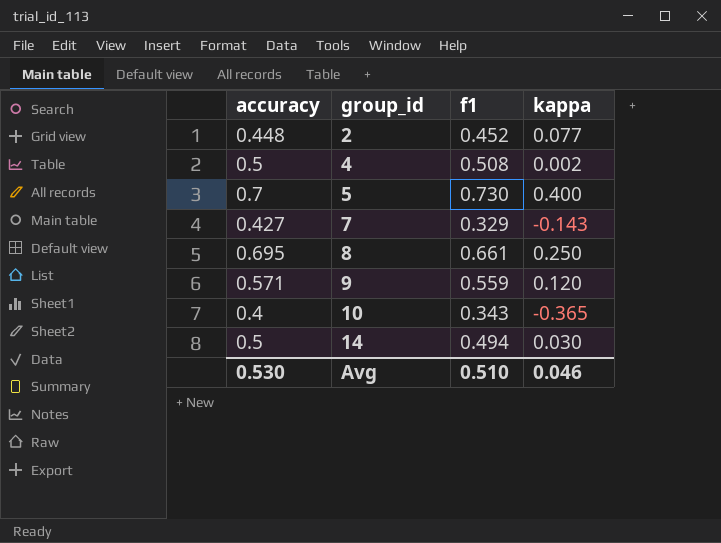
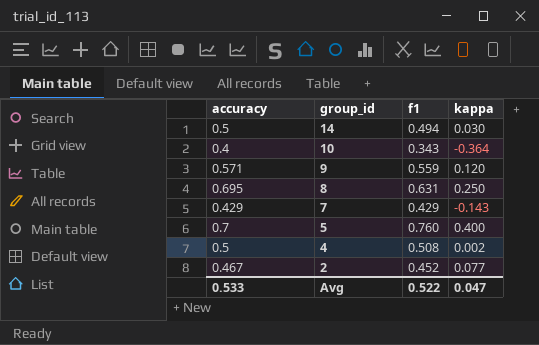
row order: group_id ascending -> group_id descending
10 | kappa: -0.365 -> -0.364
8 | f1: 0.661 -> 0.631
7 | accuracy: 0.427 -> 0.429
7 | f1: 0.329 -> 0.429
5 | f1: 0.730 -> 0.760
2 | accuracy: 0.448 -> 0.467
Avg | accuracy: 0.530 -> 0.533
Avg | f1: 0.510 -> 0.522
Avg | kappa: 0.046 -> 0.047

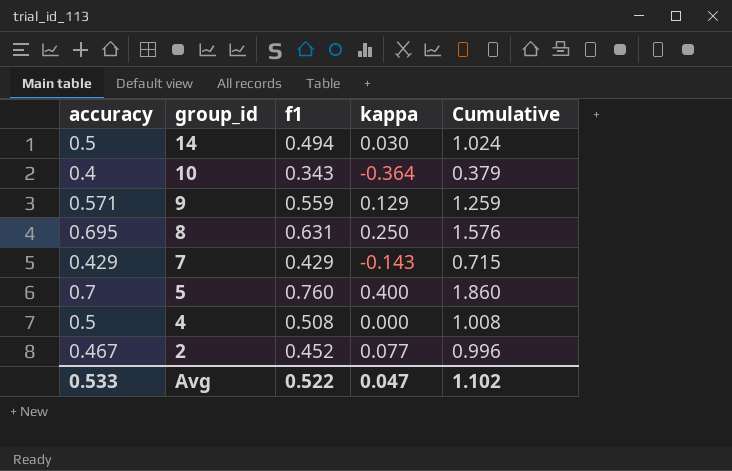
column Cumulative | formula: none -> [accuracy] + [f1] + [kappa]
9 | kappa: 0.120 -> 0.129
4 | kappa: 0.002 -> 0.000

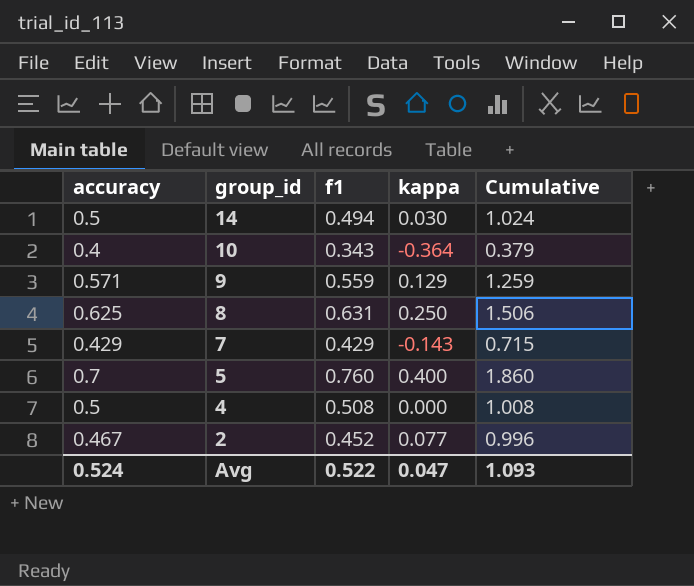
8 | accuracy: 0.695 -> 0.625
8 | Cumulative: 1.576 -> 1.506
Avg | accuracy: 0.533 -> 0.524
Avg | Cumulative: 1.102 -> 1.093

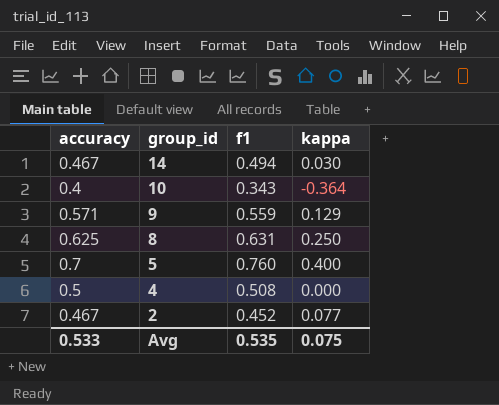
column Cumulative | formula: [accuracy] + [f1] + [kappa] -> none
row 7: 0.429 | 0.429 | -0.143 | 0.715 -> none
14 | accuracy: 0.5 -> 0.467
Avg | accuracy: 0.524 -> 0.533
Avg | f1: 0.522 -> 0.535
Avg | kappa: 0.047 -> 0.075

